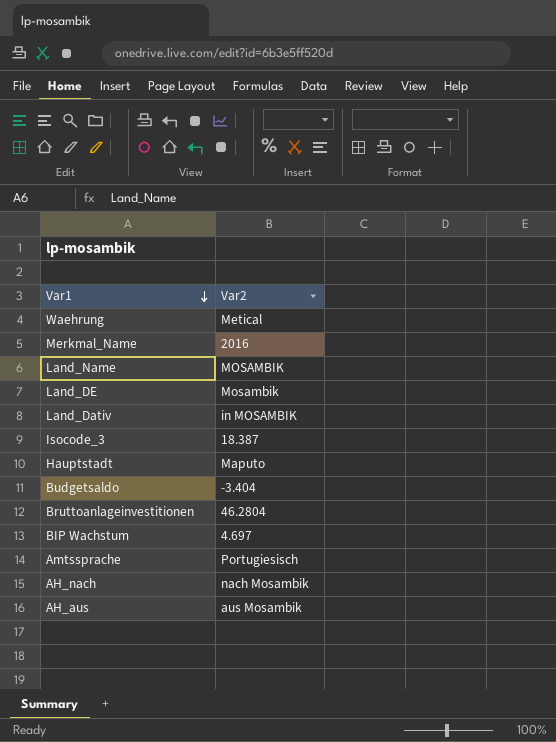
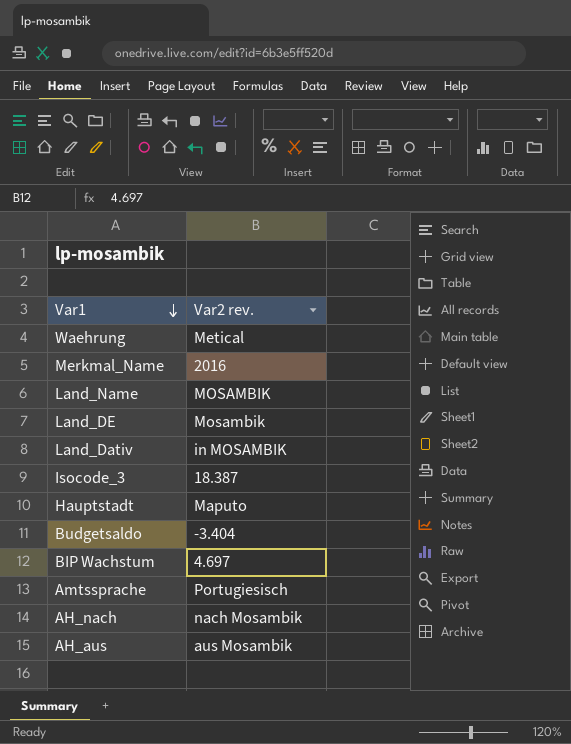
column name: Var2 -> Var2 rev.
row Bruttoanlageinvestitionen: 46.2804 -> none

